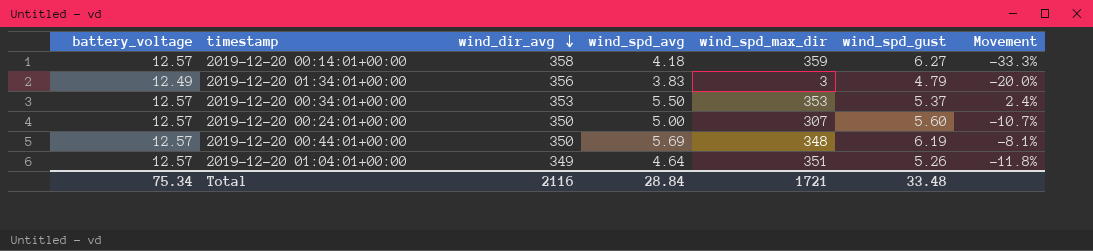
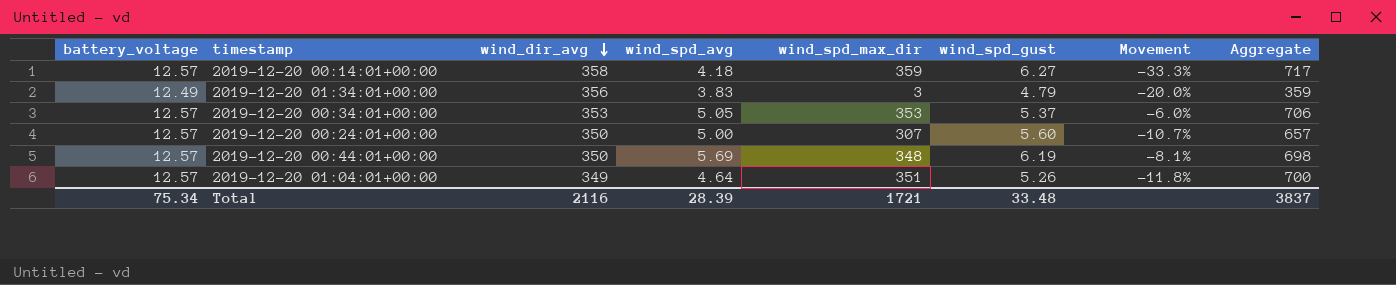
column Aggregate | formula: none -> [wind_dir_avg] + [wind_spd_max_dir]
2019-12-20 00:34:01+00:00 | wind_spd_avg: 5.50 -> 5.05
2019-12-20 00:34:01+00:00 | Movement: 2.4% -> -6.0%
Total | wind_spd_avg: 28.84 -> 28.39

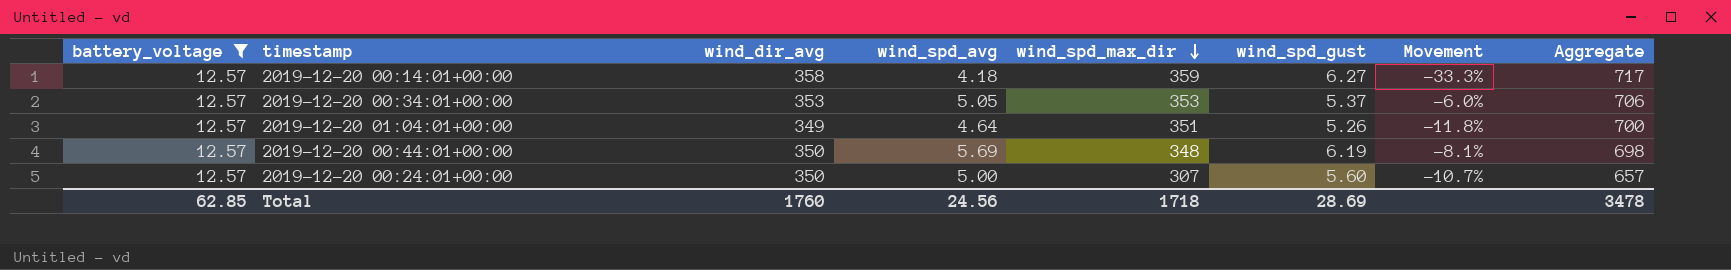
filter: none -> battery_voltage = 12.57
row order: wind_dir_avg descending -> wind_spd_max_dir descending
Total | battery_voltage: 75.34 -> 62.85
Total | wind_dir_avg: 2116 -> 1760
Total | wind_spd_avg: 28.39 -> 24.56
Total | wind_spd_max_dir: 1721 -> 1718
Total | wind_spd_gust: 33.48 -> 28.69
Total | Aggregate: 3837 -> 3478

